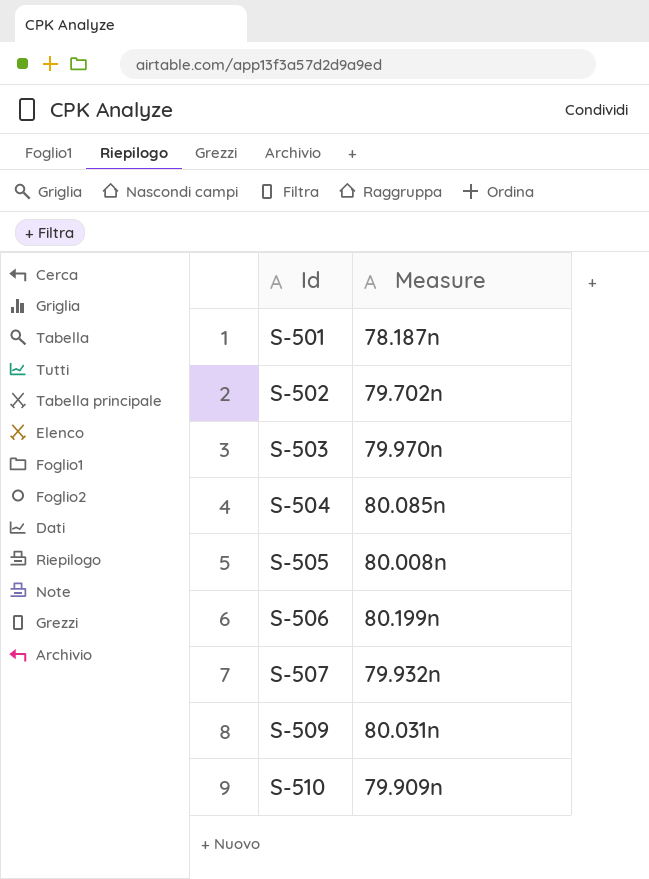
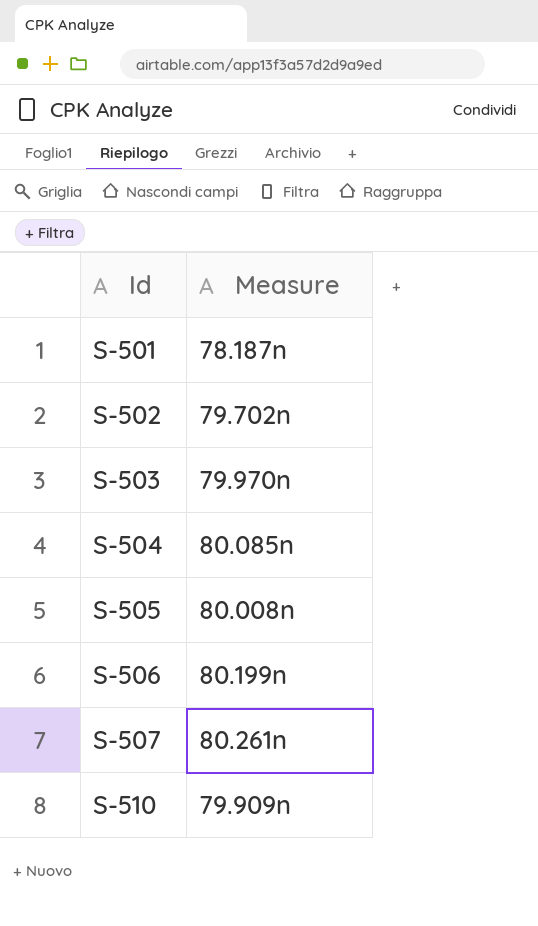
row S-509: 80.031n -> none
S-507 | Measure: 79.932n -> 80.261n

